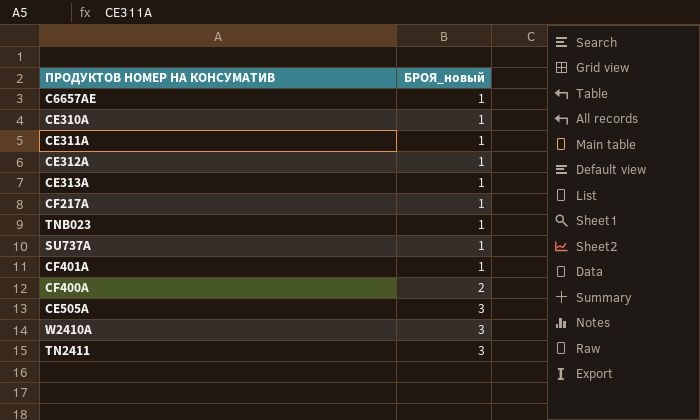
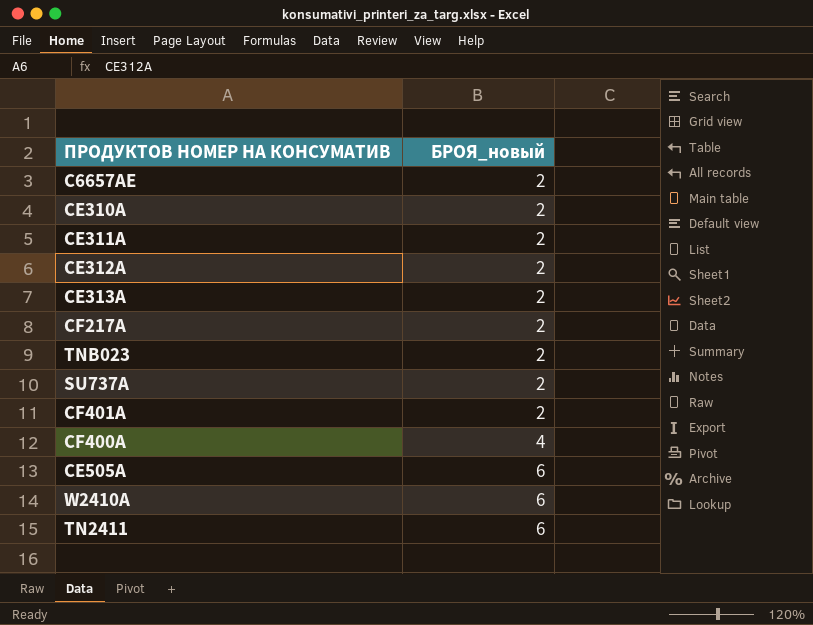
C6657AE | БРОЯ_новый: 1 -> 2
CE310A | БРОЯ_новый: 1 -> 2
CE311A | БРОЯ_новый: 1 -> 2
CE312A | БРОЯ_новый: 1 -> 2
CE313A | БРОЯ_новый: 1 -> 2
CF217A | БРОЯ_новый: 1 -> 2
TNB023 | БРОЯ_новый: 1 -> 2
SU737A | БРОЯ_новый: 1 -> 2
CF401A | БРОЯ_новый: 1 -> 2
CF400A | БРОЯ_новый: 2 -> 4
CE505A | БРОЯ_новый: 3 -> 6
W2410A | БРОЯ_новый: 3 -> 6
TN2411 | БРОЯ_новый: 3 -> 6

